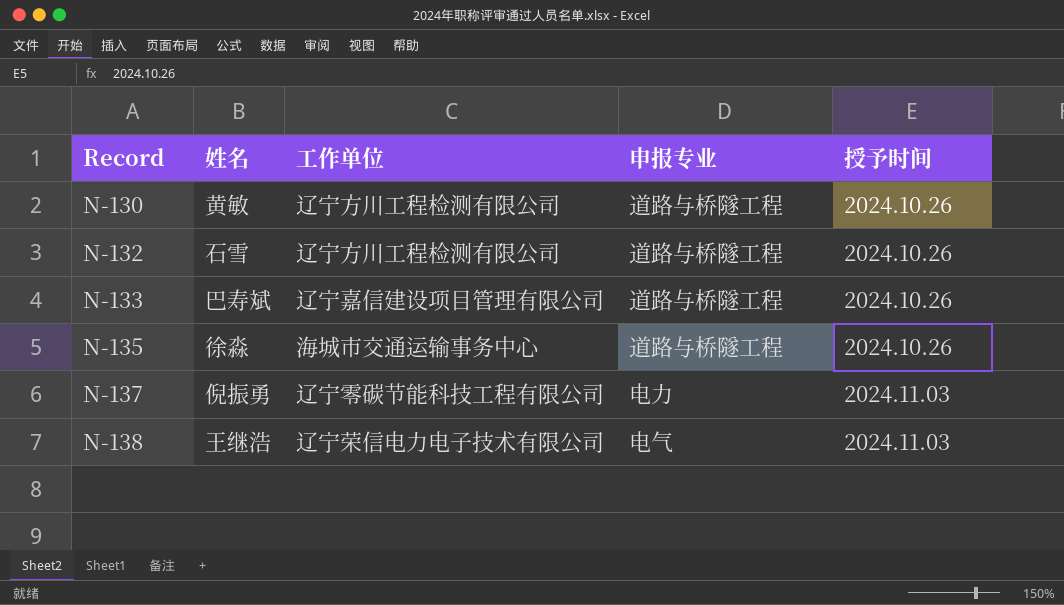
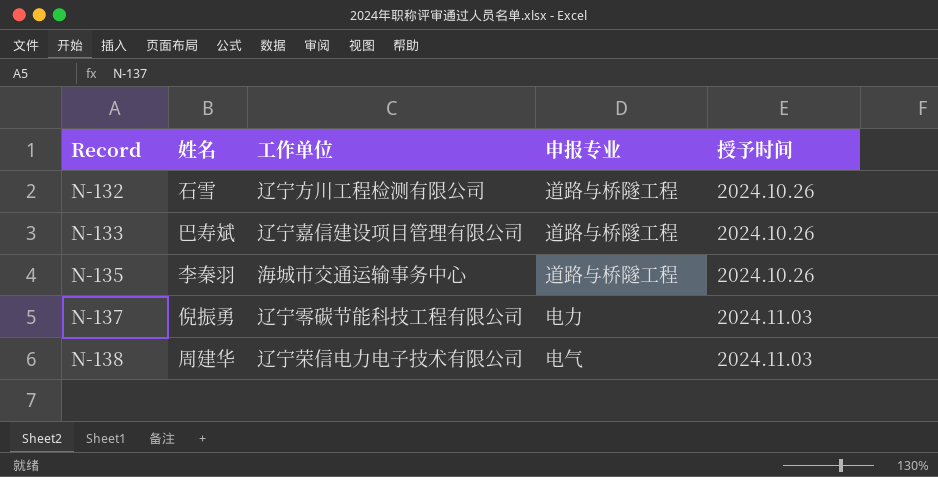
row N-130: 黄敏 | 辽宁方川工程检测有限公司 | 道路与桥隧工程 | 2024.10.26 -> none
N-135 | 姓名: 徐淼 -> 李秦羽
N-138 | 姓名: 王继浩 -> 周建华

